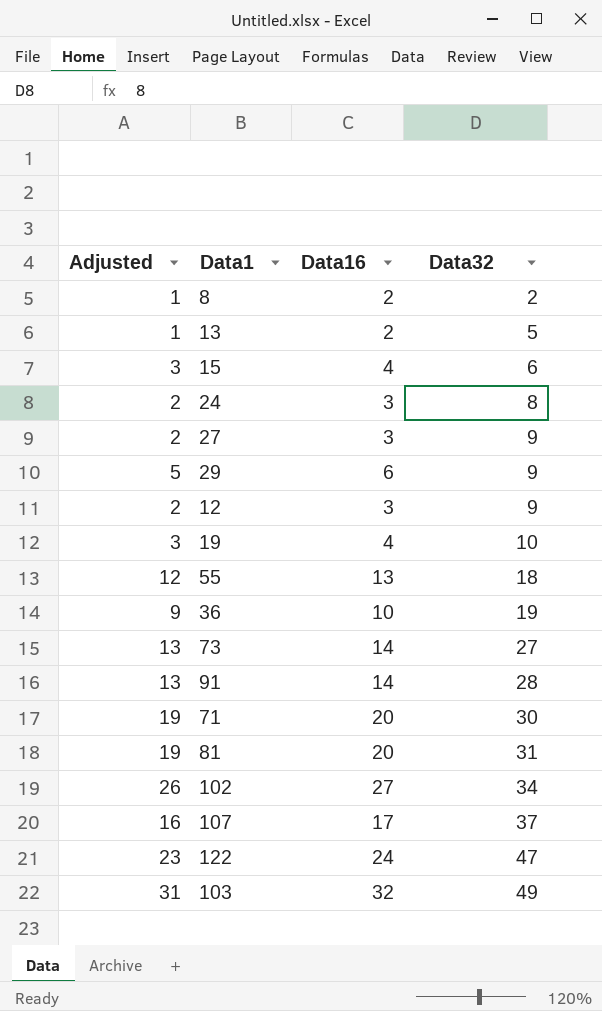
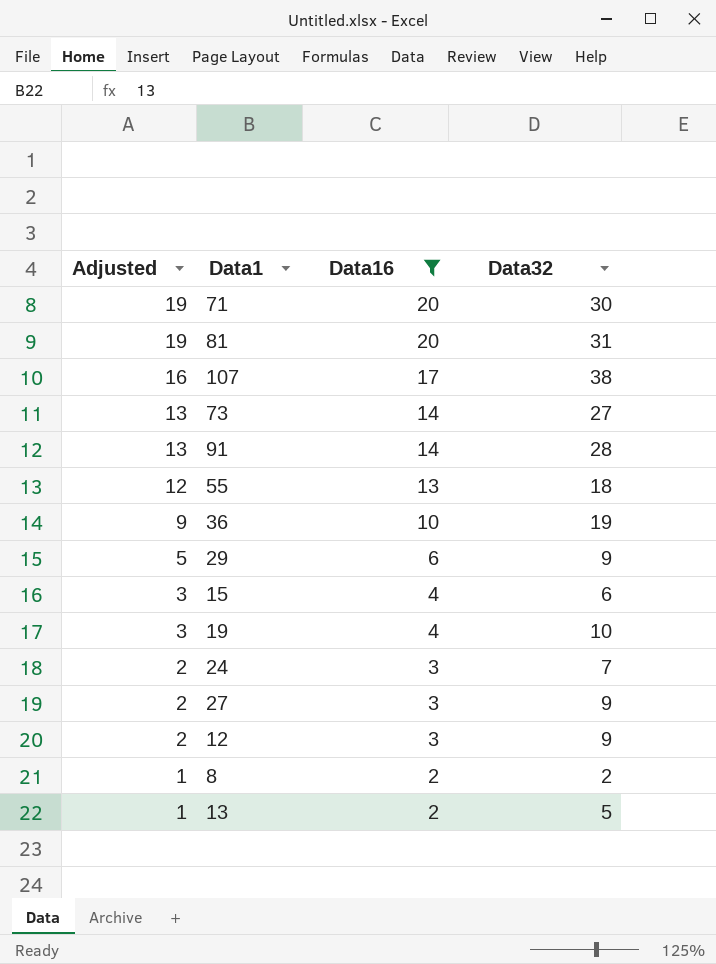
filter: none -> Data16 <= 20
row order: Data32 ascending -> Adjusted descending
107 | Data32: 37 -> 38
24 | Data32: 8 -> 7

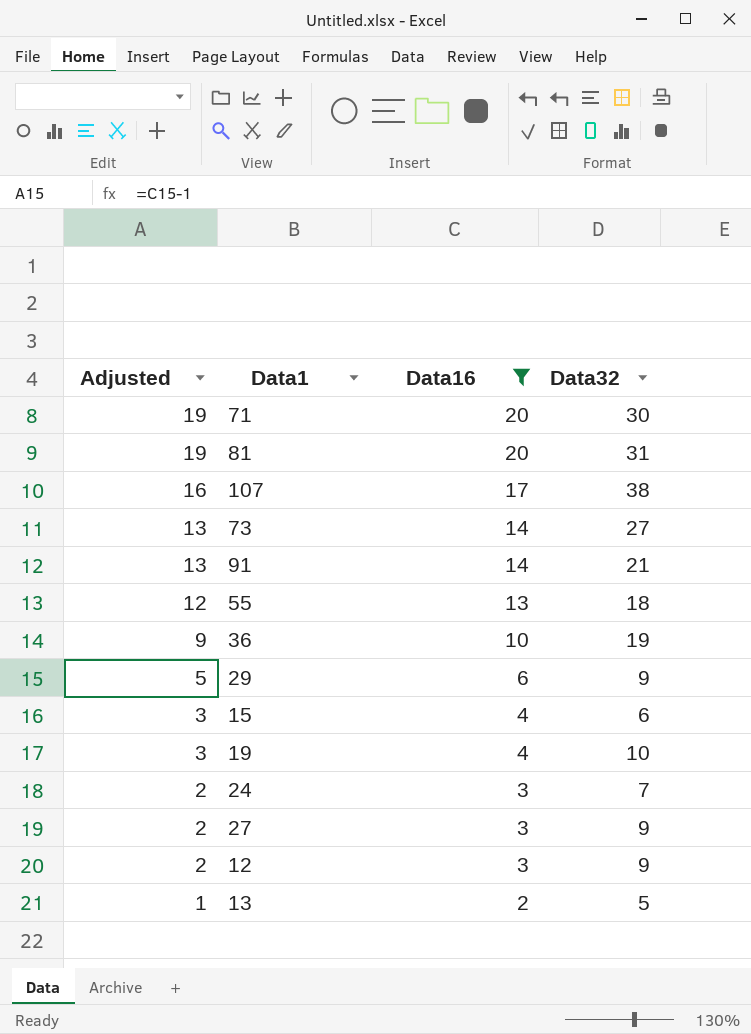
row 8: 1 | 2 | 2 -> none
91 | Data32: 28 -> 21

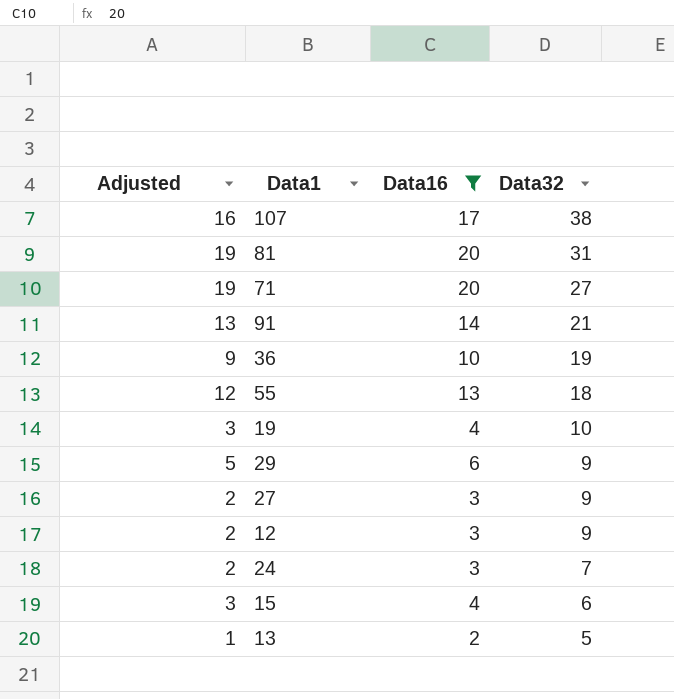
row order: Adjusted descending -> Data32 descending
row 73: 13 | 14 | 27 -> none
71 | Data32: 30 -> 27

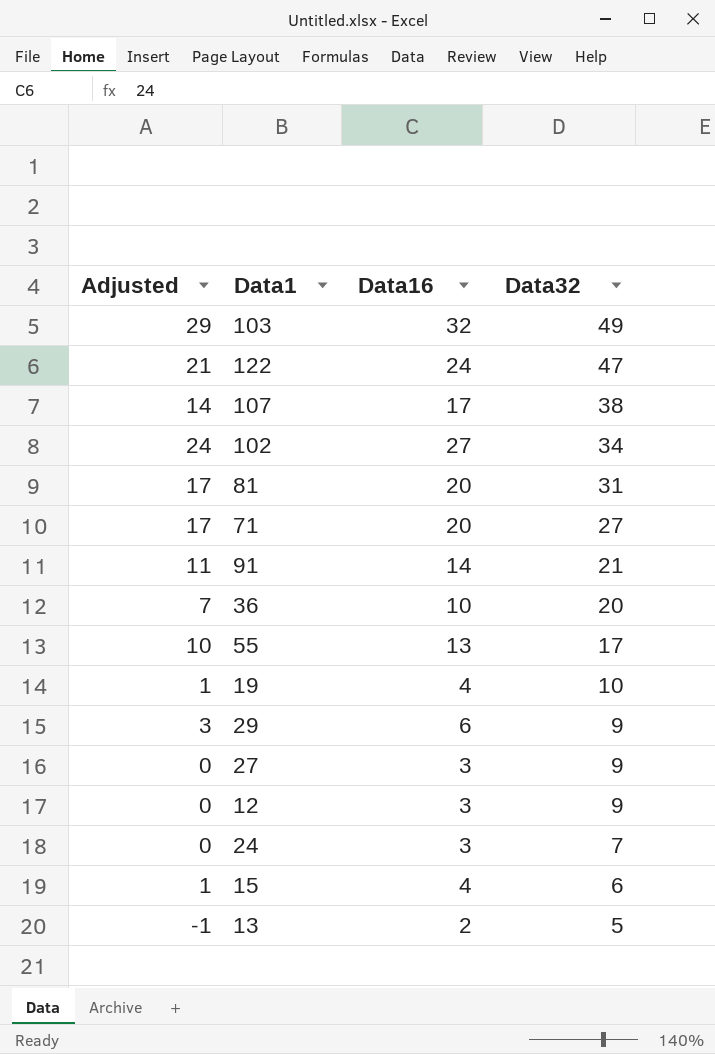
filter: Data16 <= 20 -> none
column Adjusted | formula: [Data16] - 1 -> [Data16] - 3
36 | Data32: 19 -> 20
55 | Data32: 18 -> 17

